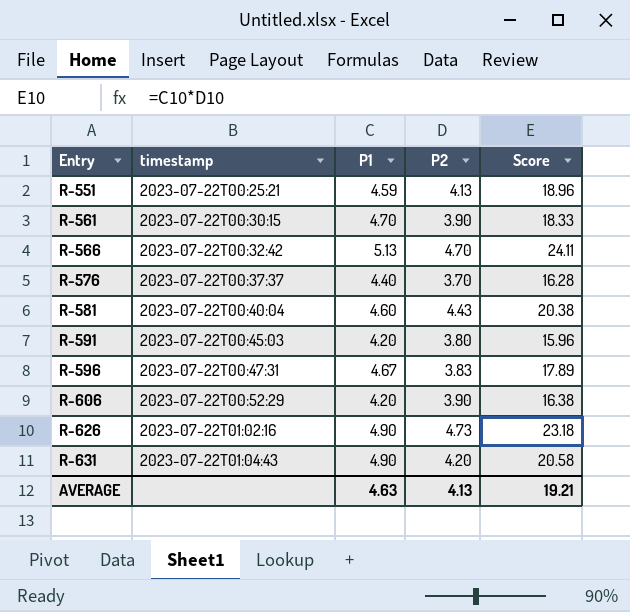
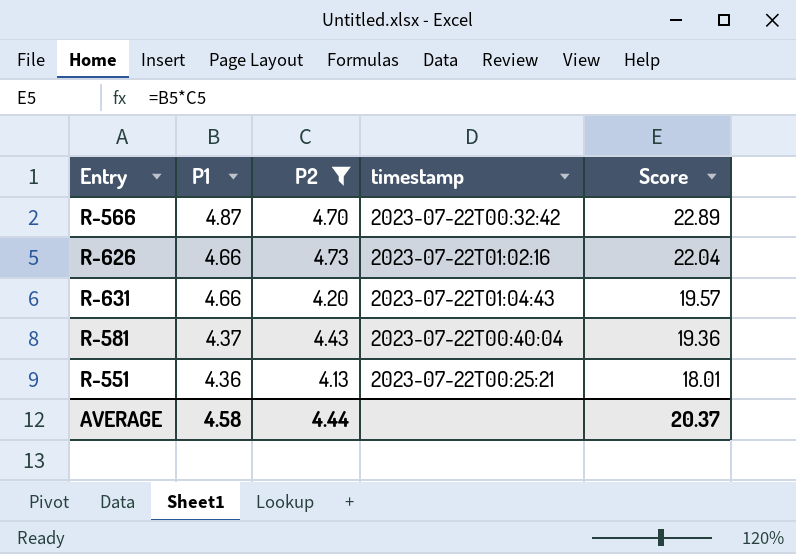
filter: none -> P2 >= 4.13
row order: Entry ascending -> P1 descending
column timestamp | position: 2 -> 4
R-566 | P1: 5.13 -> 4.87
R-566 | Score: 24.11 -> 22.89
R-626 | P1: 4.90 -> 4.66
R-626 | Score: 23.18 -> 22.04
R-631 | P1: 4.90 -> 4.66
R-631 | Score: 20.58 -> 19.57
R-581 | P1: 4.60 -> 4.37
R-581 | Score: 20.38 -> 19.36
R-551 | P1: 4.59 -> 4.36
R-551 | Score: 18.96 -> 18.01
AVERAGE | P1: 4.63 -> 4.58
AVERAGE | P2: 4.13 -> 4.44
AVERAGE | Score: 19.21 -> 20.37

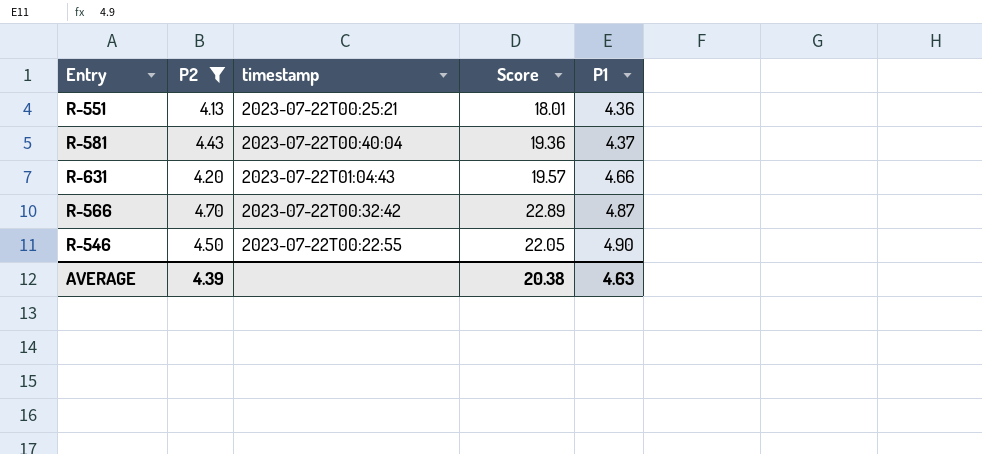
row order: P1 descending -> P1 ascending
column P1 | position: 2 -> 5
row R-626: 4.66 | 4.73 | 2023-07-22T01:02:16 | 22.04 -> none
row R-546: none -> 4.50 | 2023-07-22T00:22:55 | 22.05 | 4.90
AVERAGE | P2: 4.44 -> 4.39
AVERAGE | Score: 20.37 -> 20.38
AVERAGE | P1: 4.58 -> 4.63

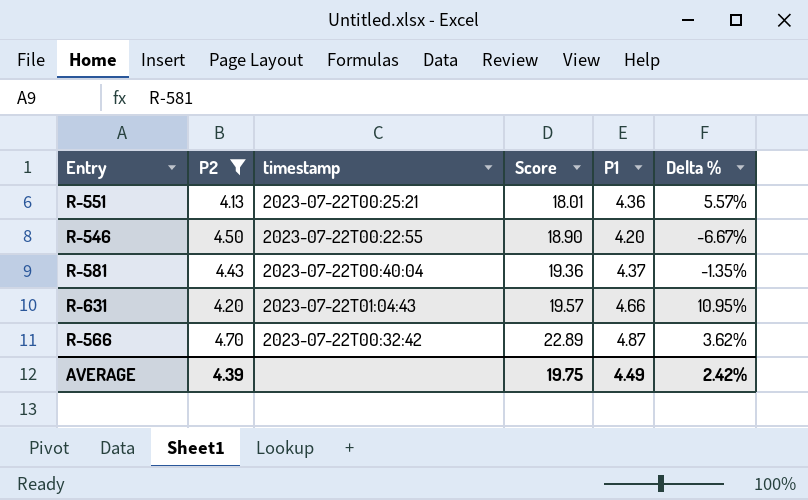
row order: P1 ascending -> Score ascending
column Delta % | formula: none -> ([P1] - [P2]) / [P2]
R-546 | Score: 22.05 -> 18.90
R-546 | P1: 4.90 -> 4.20
AVERAGE | Score: 20.38 -> 19.75
AVERAGE | P1: 4.63 -> 4.49

